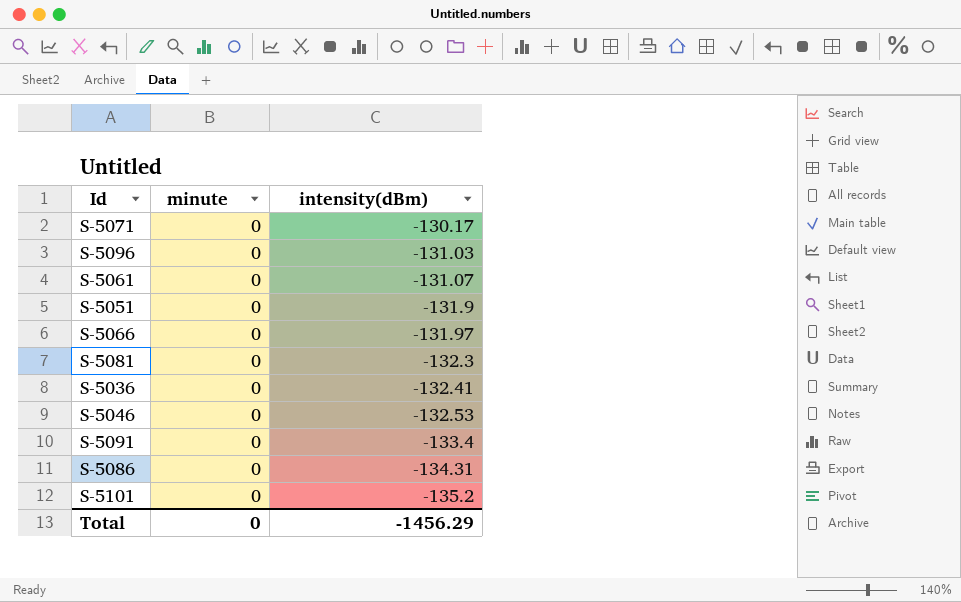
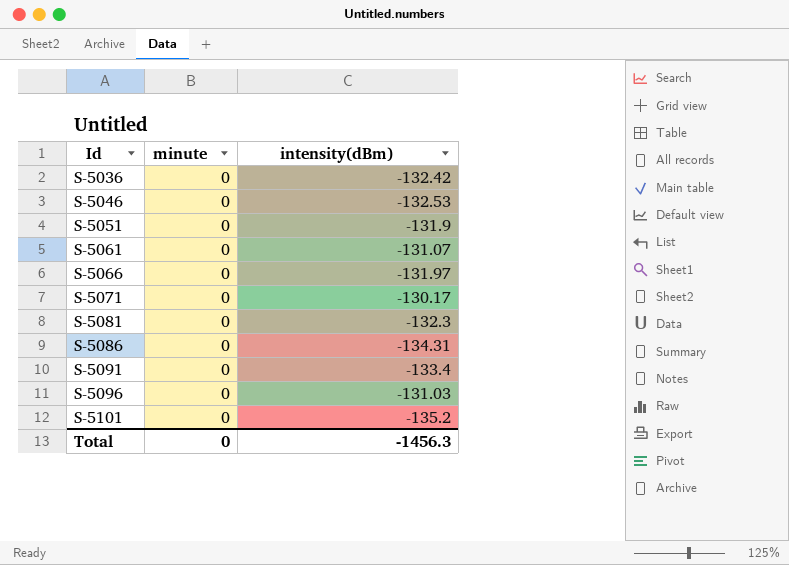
row order: intensity(dBm) descending -> Id ascending
S-5036 | intensity(dBm): -132.41 -> -132.42
Total | intensity(dBm): -1456.29 -> -1456.3

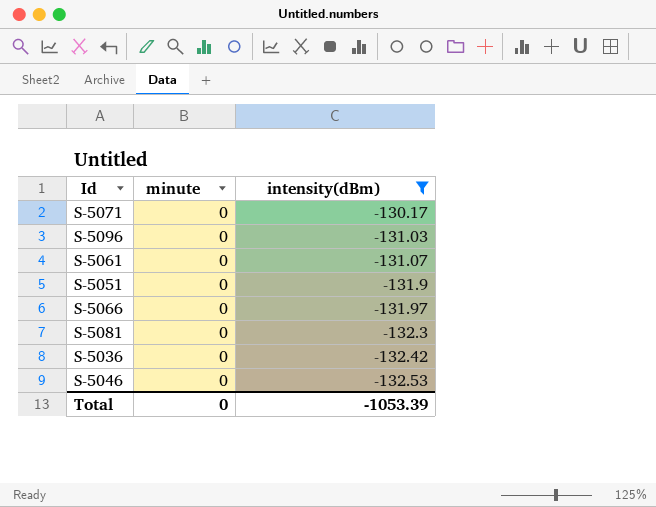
filter: none -> intensity(dBm) >= -132.53
row order: Id ascending -> intensity(dBm) descending
Total | intensity(dBm): -1456.3 -> -1053.39

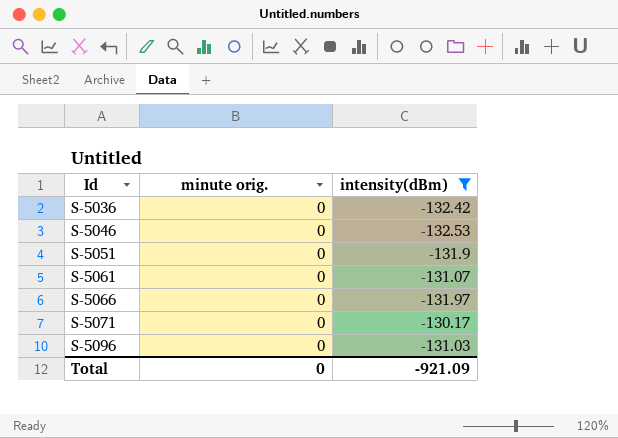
row order: intensity(dBm) descending -> Id ascending
column name: minute -> minute orig.
row S-5081: 0 | -132.3 -> none
Total | intensity(dBm): -1053.39 -> -921.09

